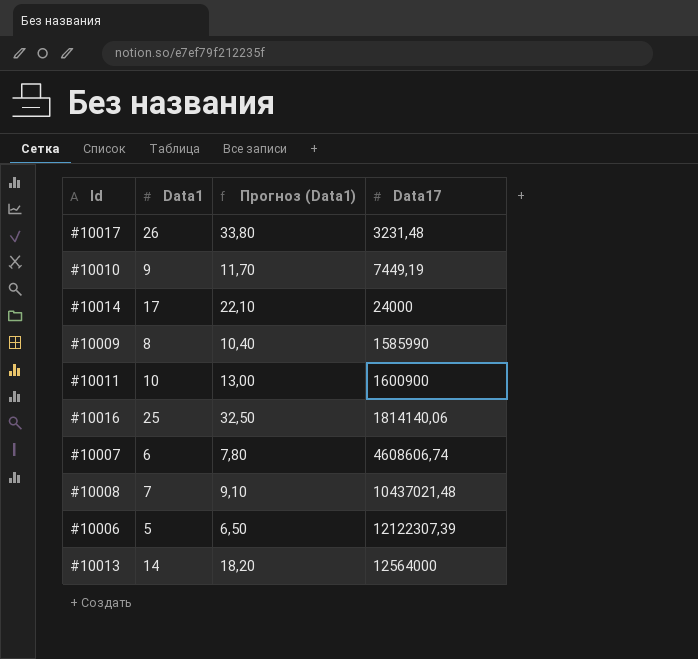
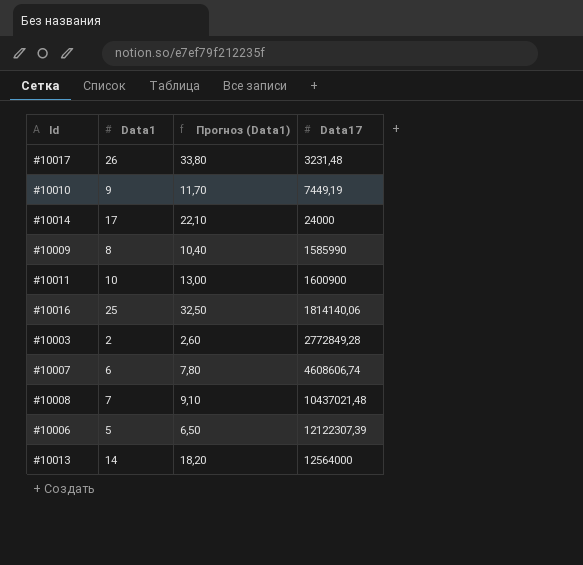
row #10003: none -> 2 | 2,60 | 2772849,28

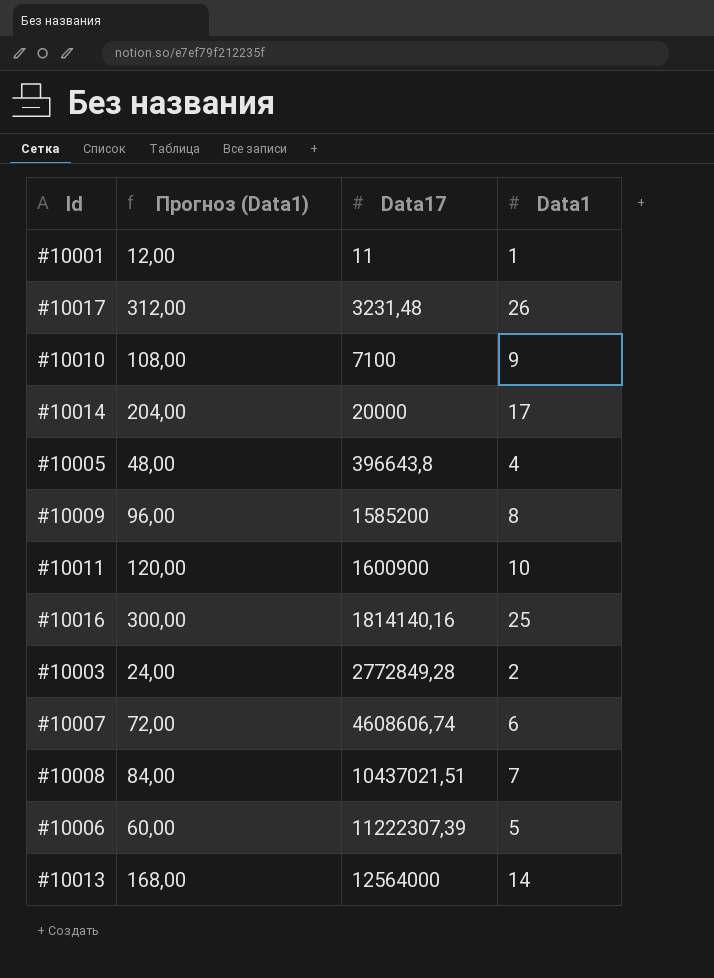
column Прогноз (Data1) | formula: [Data1] * 1,3 -> [Data1] * 12
column Data1 | position: 2 -> 4
row #10001: none -> 12,00 | 11 | 1
#10010 | Data17: 7449,19 -> 7100
#10014 | Data17: 24000 -> 20000
row #10005: none -> 48,00 | 396643,8 | 4
#10009 | Data17: 1585990 -> 1585200
#10016 | Data17: 1814140,06 -> 1814140,16
#10008 | Data17: 10437021,48 -> 10437021,51
#10006 | Data17: 12122307,39 -> 11222307,39

